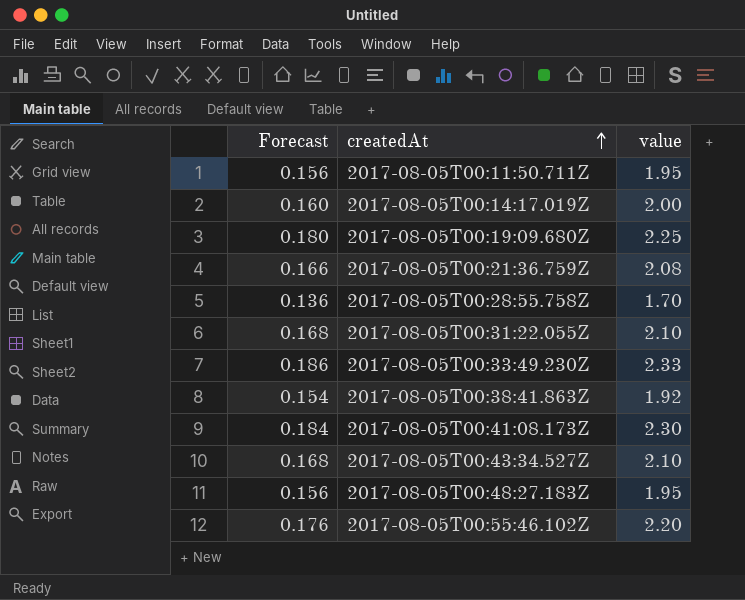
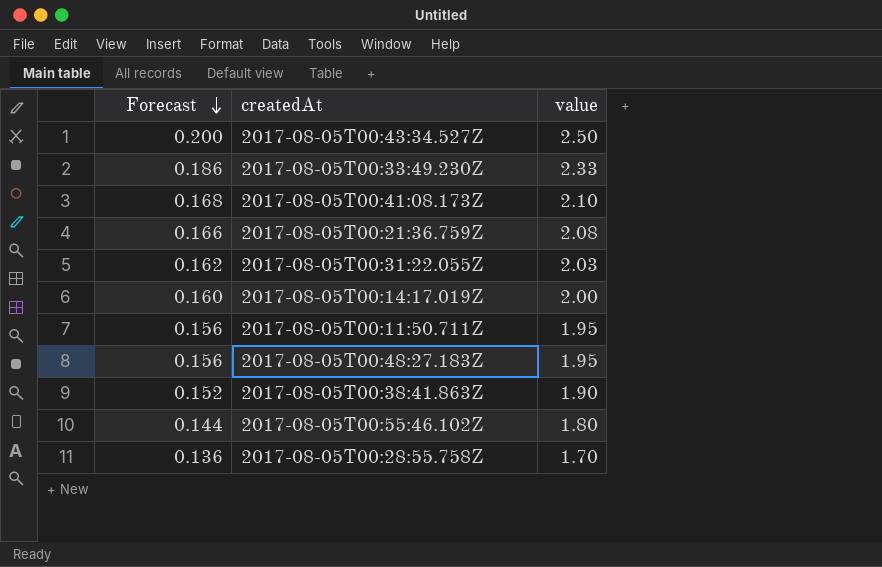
row order: createdAt ascending -> Forecast descending
row 2017-08-05T00:19:09.680Z: 0.180 | 2.25 -> none
2017-08-05T00:43:34.527Z | Forecast: 0.168 -> 0.200
2017-08-05T00:43:34.527Z | value: 2.10 -> 2.50
2017-08-05T00:41:08.173Z | Forecast: 0.184 -> 0.168
2017-08-05T00:41:08.173Z | value: 2.30 -> 2.10
2017-08-05T00:31:22.055Z | Forecast: 0.168 -> 0.162
2017-08-05T00:31:22.055Z | value: 2.10 -> 2.03
2017-08-05T00:38:41.863Z | Forecast: 0.154 -> 0.152
2017-08-05T00:38:41.863Z | value: 1.92 -> 1.90
2017-08-05T00:55:46.102Z | Forecast: 0.176 -> 0.144
2017-08-05T00:55:46.102Z | value: 2.20 -> 1.80

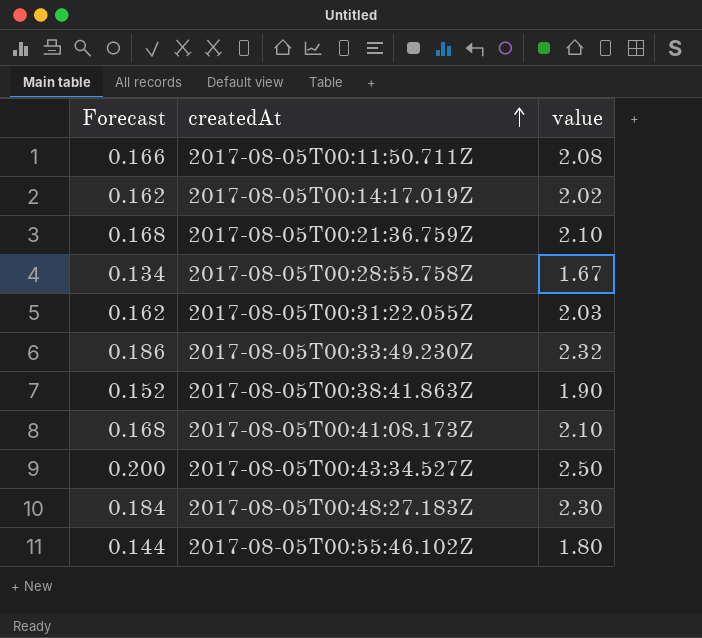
row order: Forecast descending -> createdAt ascending
2017-08-05T00:11:50.711Z | Forecast: 0.156 -> 0.166
2017-08-05T00:11:50.711Z | value: 1.95 -> 2.08
2017-08-05T00:14:17.019Z | Forecast: 0.160 -> 0.162
2017-08-05T00:14:17.019Z | value: 2.00 -> 2.02
2017-08-05T00:21:36.759Z | Forecast: 0.166 -> 0.168
2017-08-05T00:21:36.759Z | value: 2.08 -> 2.10
2017-08-05T00:28:55.758Z | Forecast: 0.136 -> 0.134
2017-08-05T00:28:55.758Z | value: 1.70 -> 1.67
2017-08-05T00:33:49.230Z | value: 2.33 -> 2.32
2017-08-05T00:48:27.183Z | Forecast: 0.156 -> 0.184
2017-08-05T00:48:27.183Z | value: 1.95 -> 2.30

